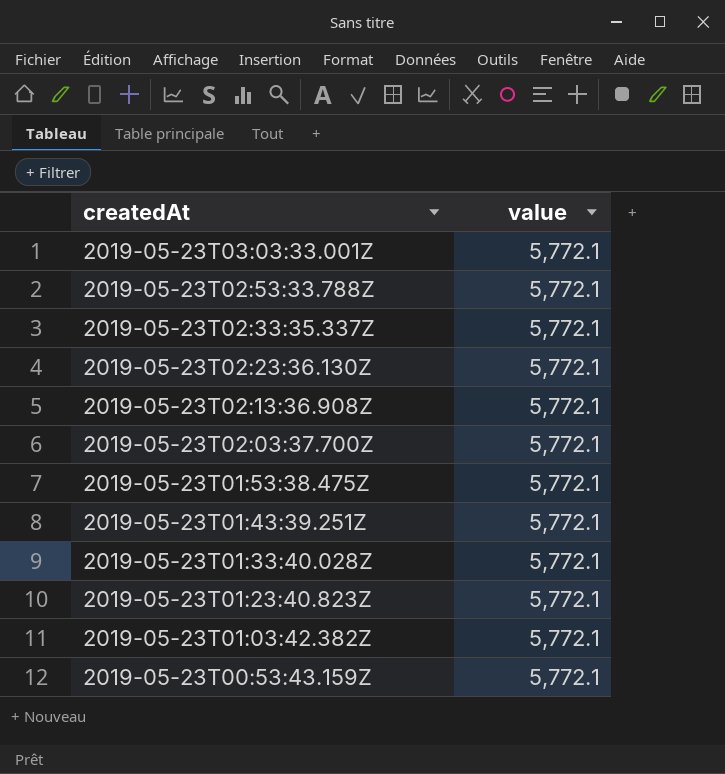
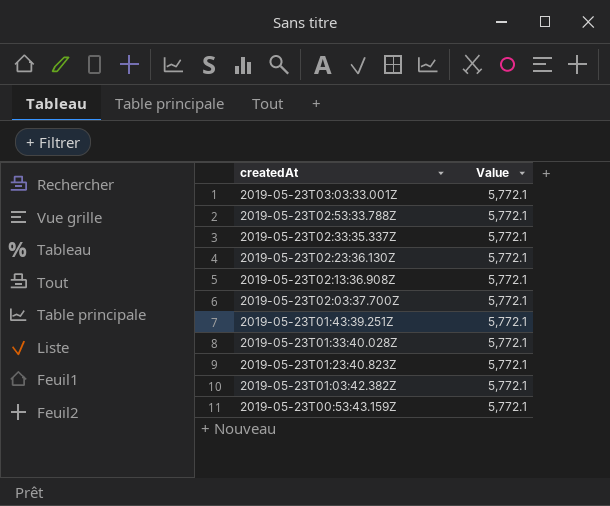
column name: value -> Value
row 2019-05-23T01:53:38.475Z: 5,772.1 -> none

